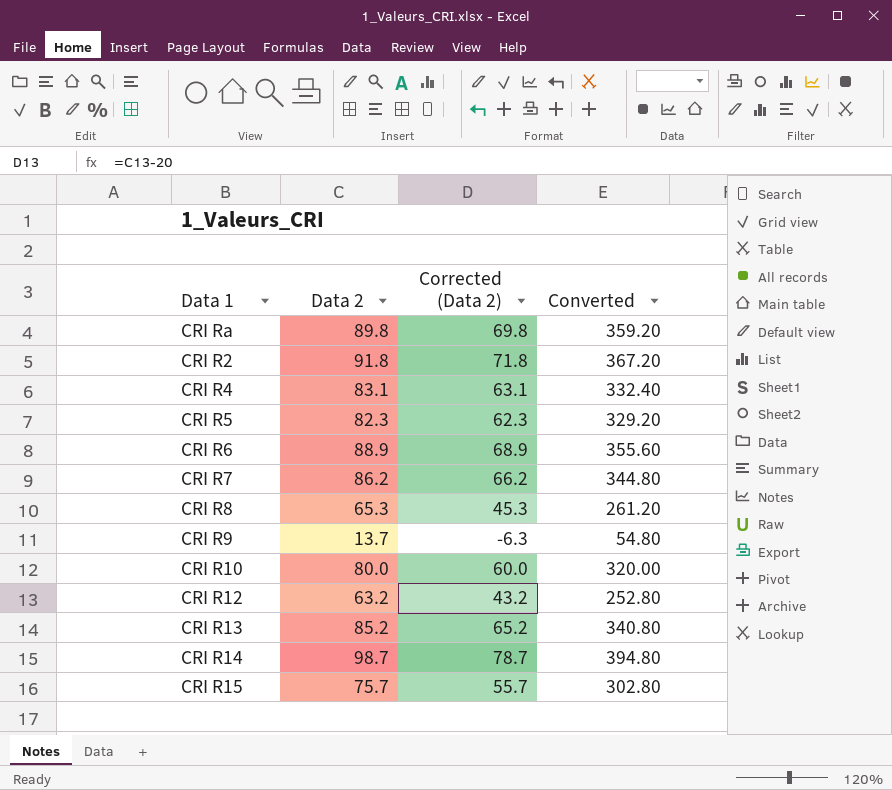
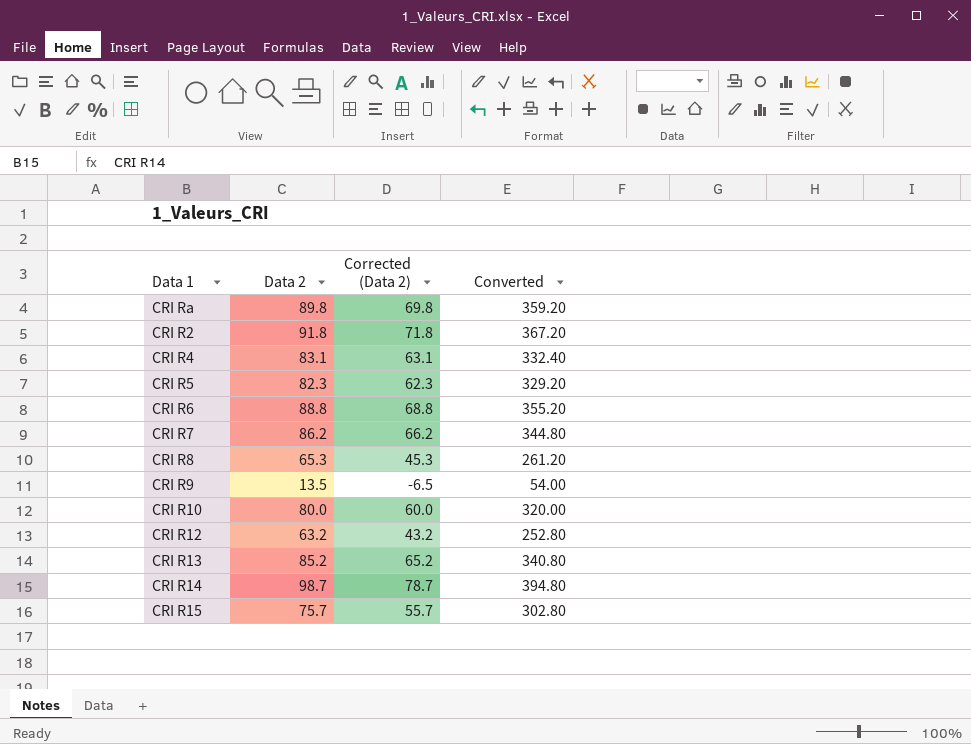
CRI R6 | Data 2: 88.9 -> 88.8
CRI R6 | Corrected (Data 2): 68.9 -> 68.8
CRI R6 | Converted: 355.60 -> 355.20
CRI R9 | Data 2: 13.7 -> 13.5
CRI R9 | Corrected (Data 2): -6.3 -> -6.5
CRI R9 | Converted: 54.80 -> 54.00

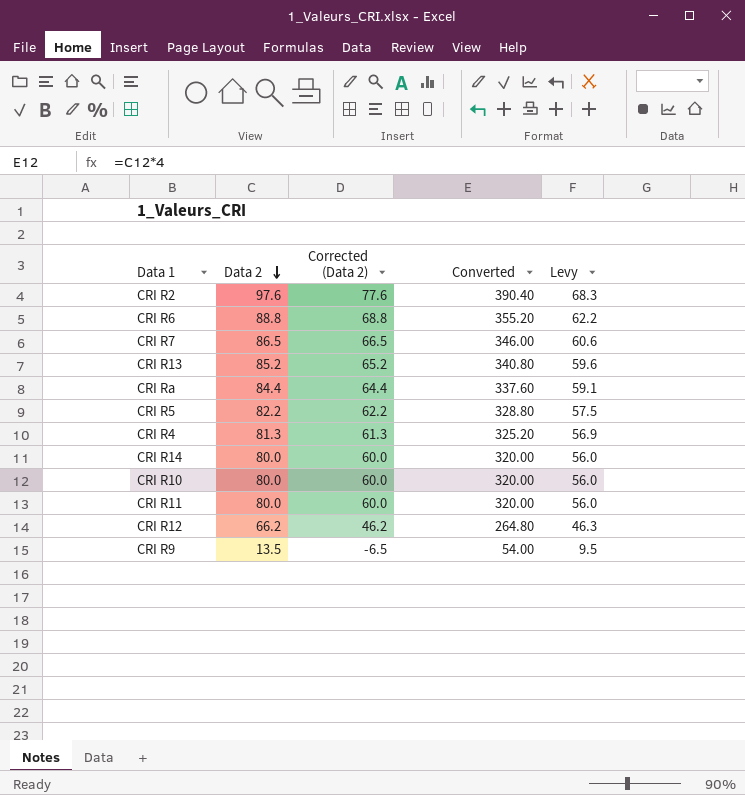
row order: none -> Data 2 descending
column Levy | formula: none -> [Data 2] * 0.7
row CRI R8: 65.3 | 45.3 | 261.20 -> none
row CRI R15: 75.7 | 55.7 | 302.80 -> none
CRI R2 | Data 2: 91.8 -> 97.6
CRI R2 | Corrected (Data 2): 71.8 -> 77.6
CRI R2 | Converted: 367.20 -> 390.40
CRI R7 | Data 2: 86.2 -> 86.5
CRI R7 | Corrected (Data 2): 66.2 -> 66.5
CRI R7 | Converted: 344.80 -> 346.00
CRI Ra | Data 2: 89.8 -> 84.4
CRI Ra | Corrected (Data 2): 69.8 -> 64.4
CRI Ra | Converted: 359.20 -> 337.60
CRI R5 | Data 2: 82.3 -> 82.2
CRI R5 | Corrected (Data 2): 62.3 -> 62.2
CRI R5 | Converted: 329.20 -> 328.80
CRI R4 | Data 2: 83.1 -> 81.3
CRI R4 | Corrected (Data 2): 63.1 -> 61.3
CRI R4 | Converted: 332.40 -> 325.20
CRI R14 | Data 2: 98.7 -> 80.0
CRI R14 | Corrected (Data 2): 78.7 -> 60.0
CRI R14 | Converted: 394.80 -> 320.00
row CRI R11: none -> 80.0 | 60.0 | 320.00 | 56.0
CRI R12 | Data 2: 63.2 -> 66.2
CRI R12 | Corrected (Data 2): 43.2 -> 46.2
CRI R12 | Converted: 252.80 -> 264.80

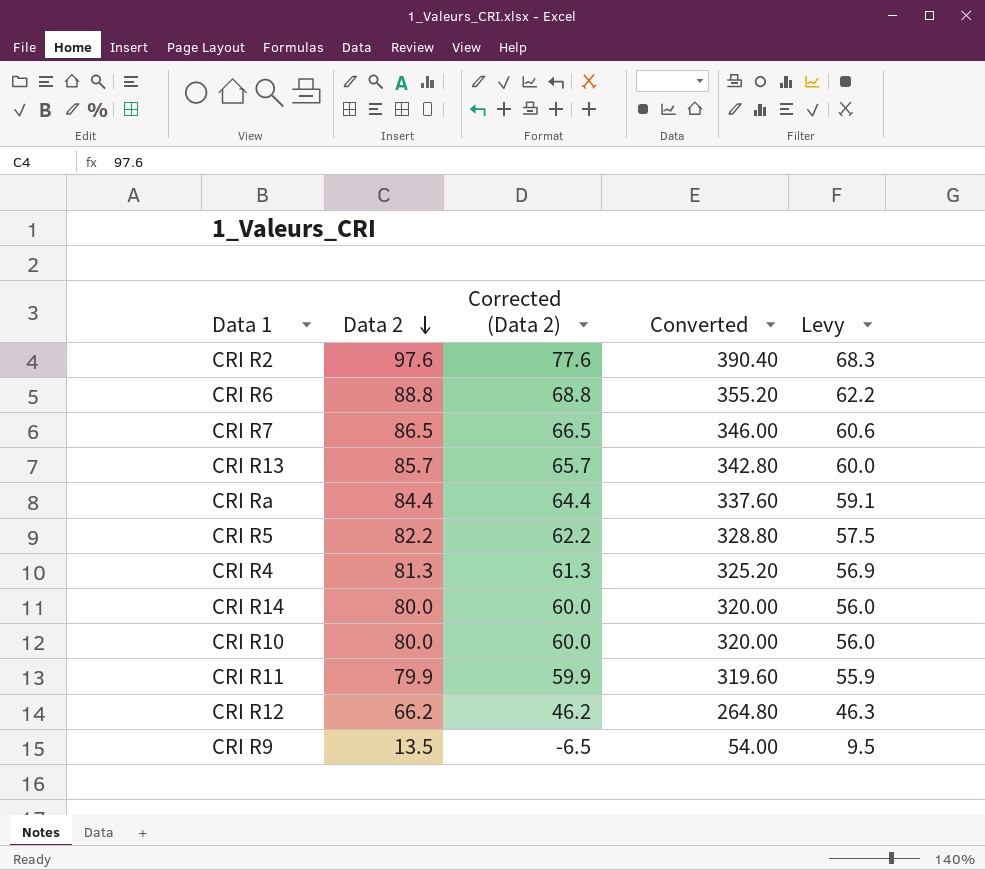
CRI R13 | Data 2: 85.2 -> 85.7
CRI R13 | Corrected (Data 2): 65.2 -> 65.7
CRI R13 | Converted: 340.80 -> 342.80
CRI R13 | Levy: 59.6 -> 60.0
CRI R11 | Data 2: 80.0 -> 79.9
CRI R11 | Corrected (Data 2): 60.0 -> 59.9
CRI R11 | Converted: 320.00 -> 319.60
CRI R11 | Levy: 56.0 -> 55.9

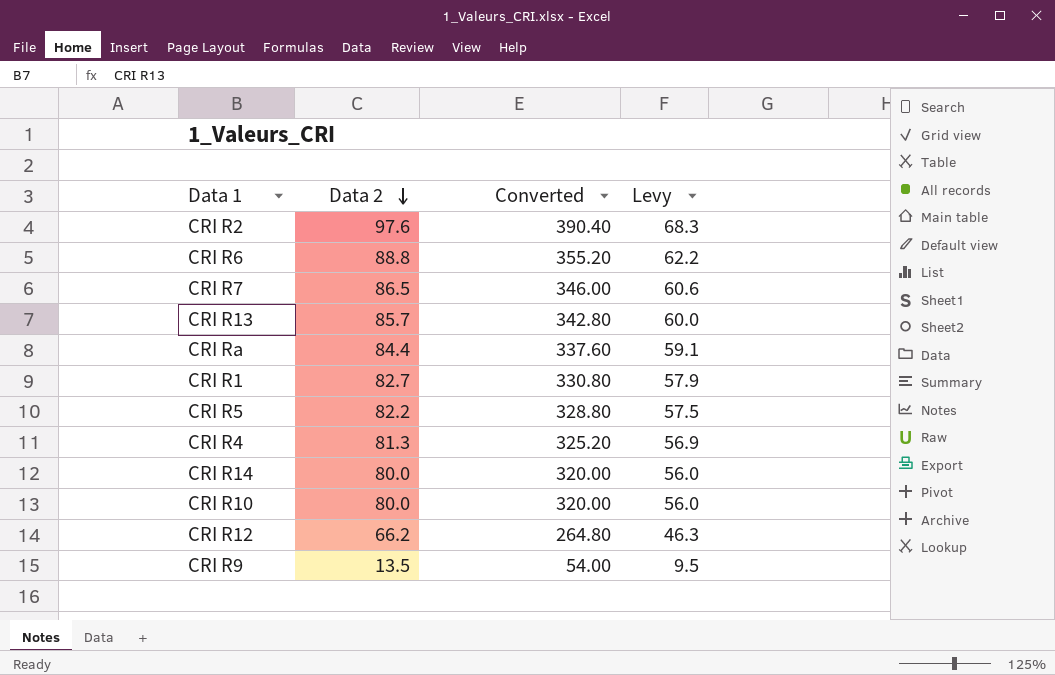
column Corrected (Data 2) | formula: [Data 2] - 20 -> none
row CRI R11: 79.9 | 59.9 | 319.60 | 55.9 -> none
row CRI R1: none -> 82.7 | 330.80 | 57.9

